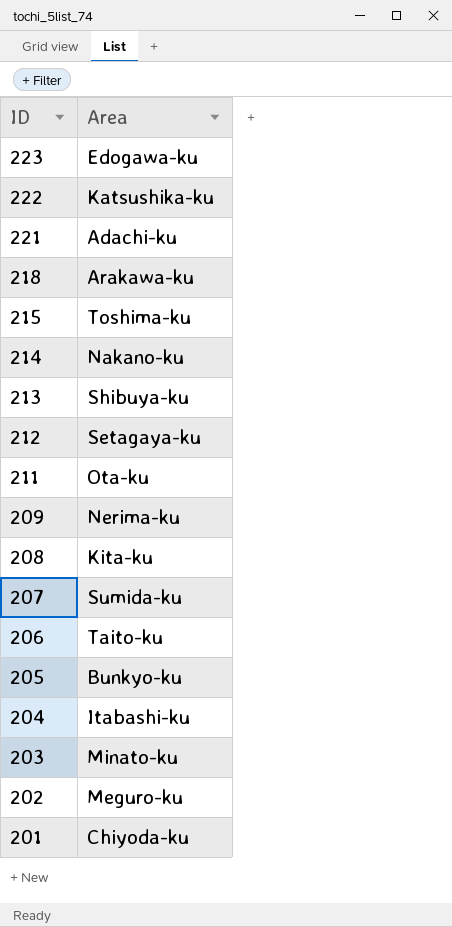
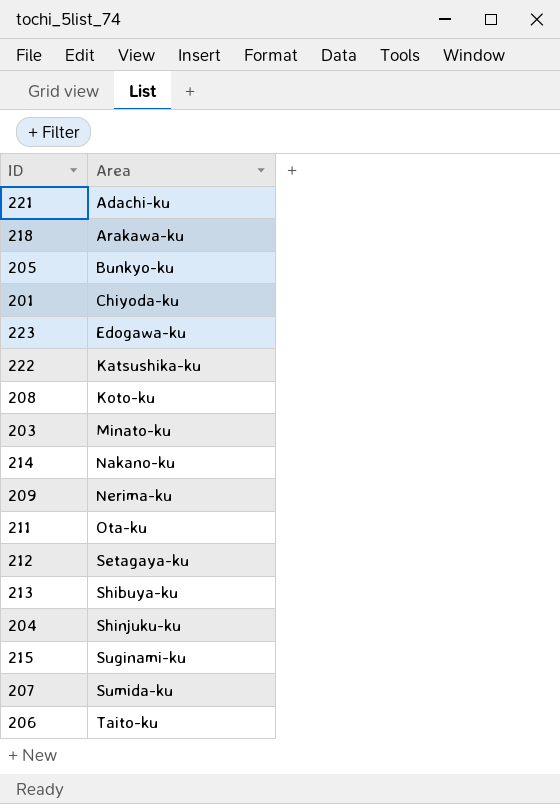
row order: ID descending -> Area ascending
row 202: Meguro-ku -> none
208 | Area: Kita-ku -> Koto-ku
204 | Area: Itabashi-ku -> Shinjuku-ku
215 | Area: Toshima-ku -> Suginami-ku

